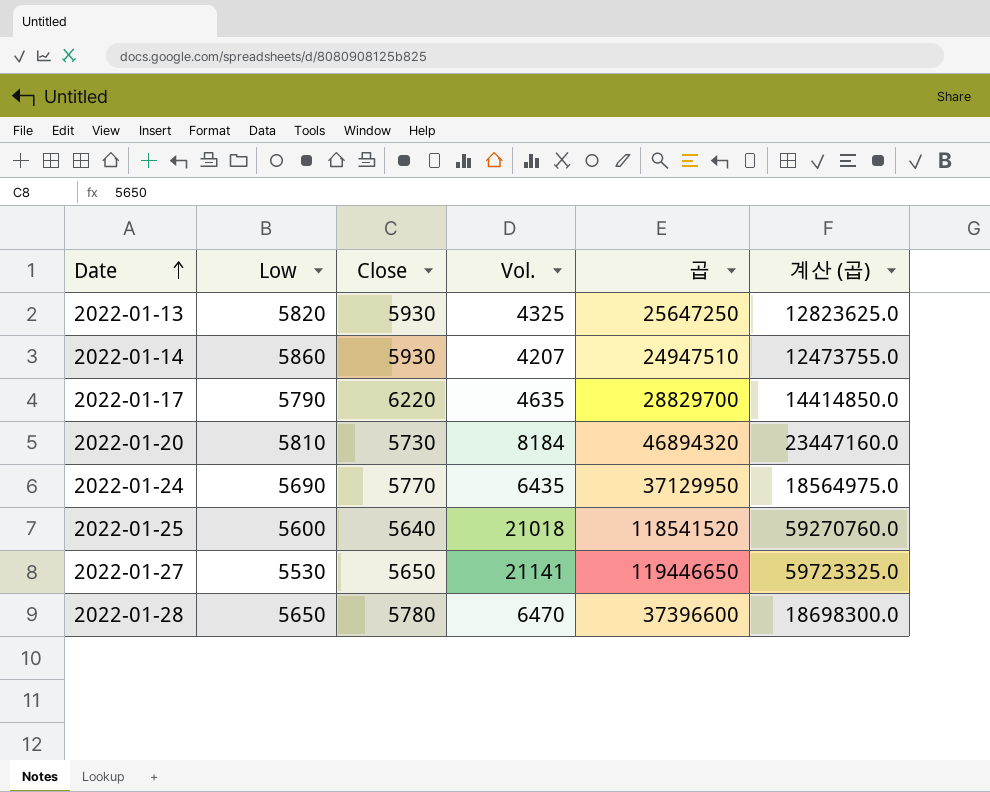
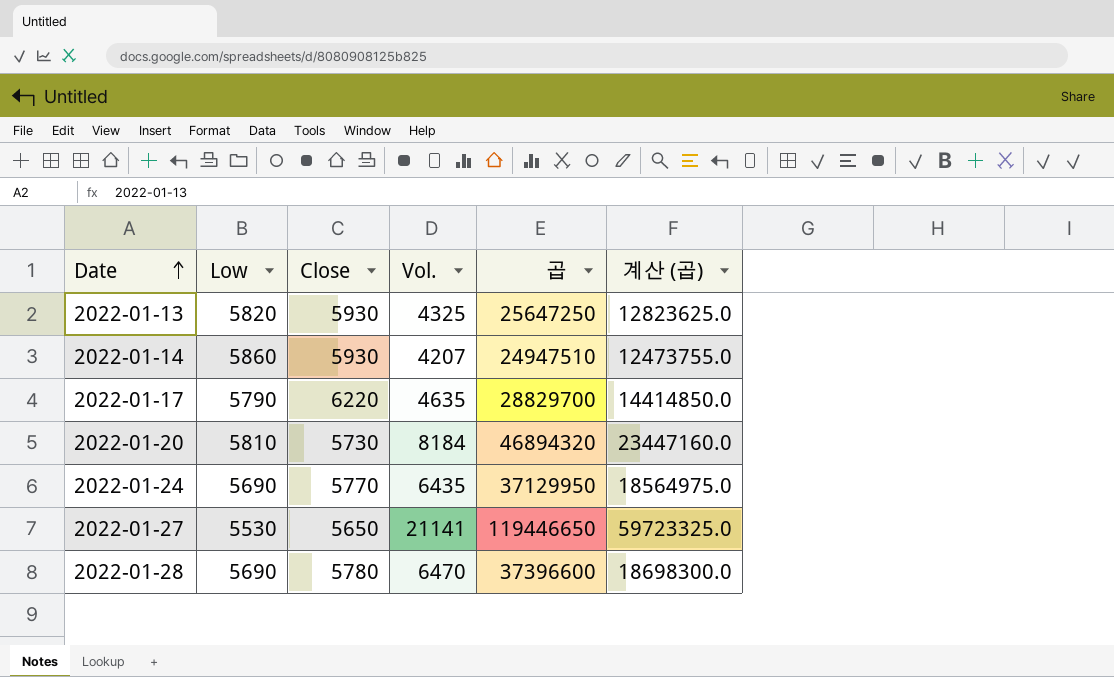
row 2022-01-25: 5600 | 5640 | 21018 | 118541520 | 59270760.0 -> none
2022-01-28 | Low: 5650 -> 5690

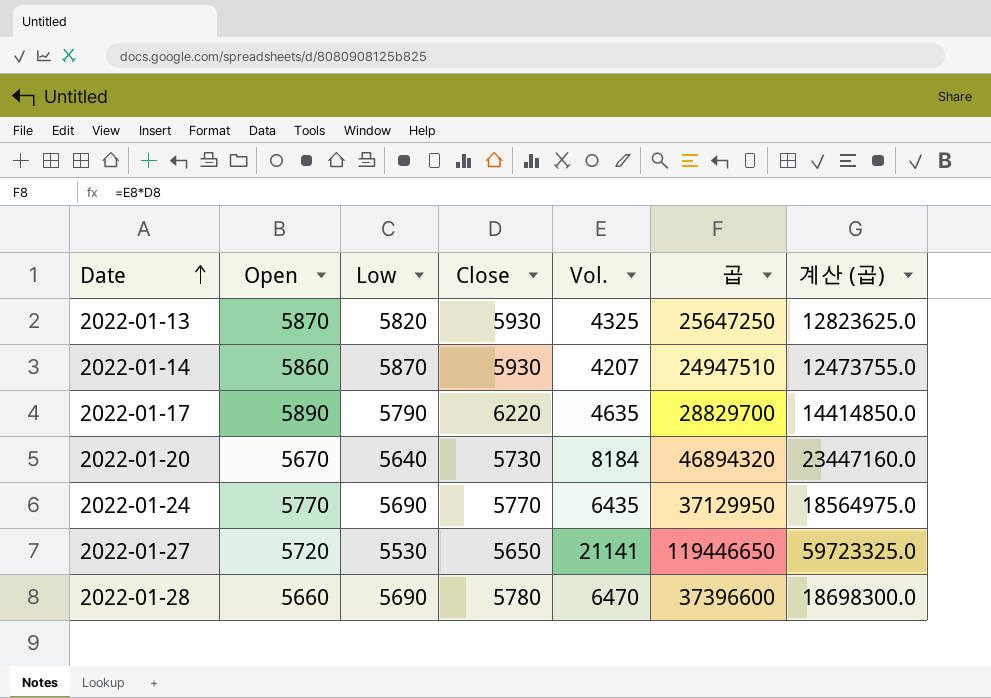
column Open | position: none -> 2
2022-01-14 | Low: 5860 -> 5870
2022-01-20 | Low: 5810 -> 5640

